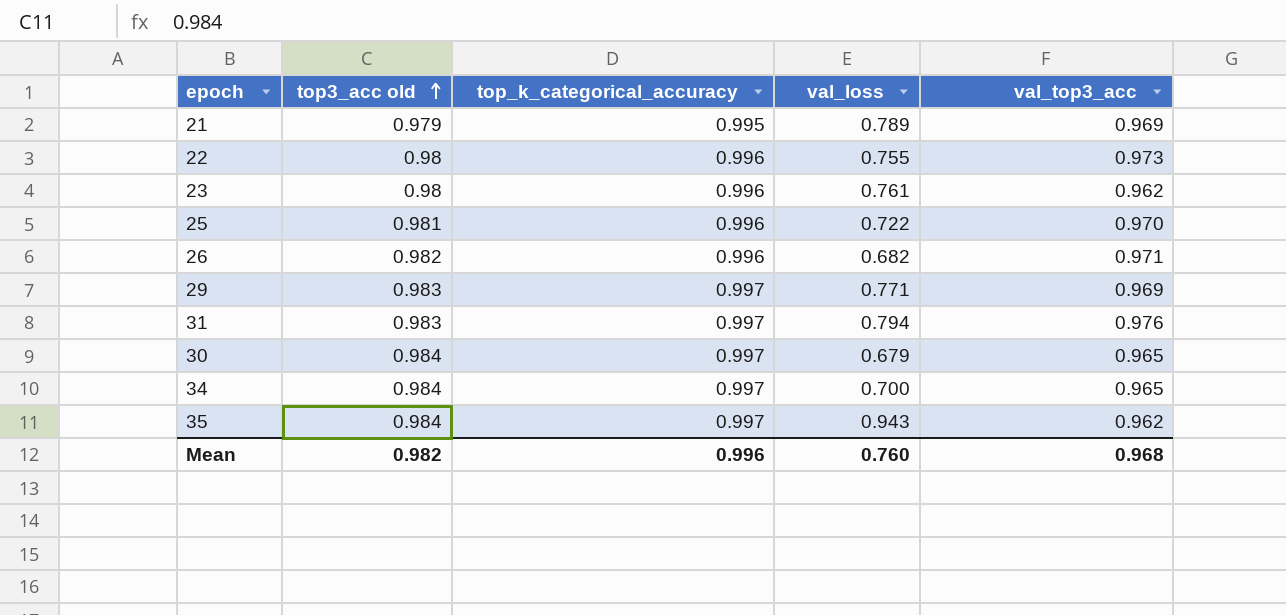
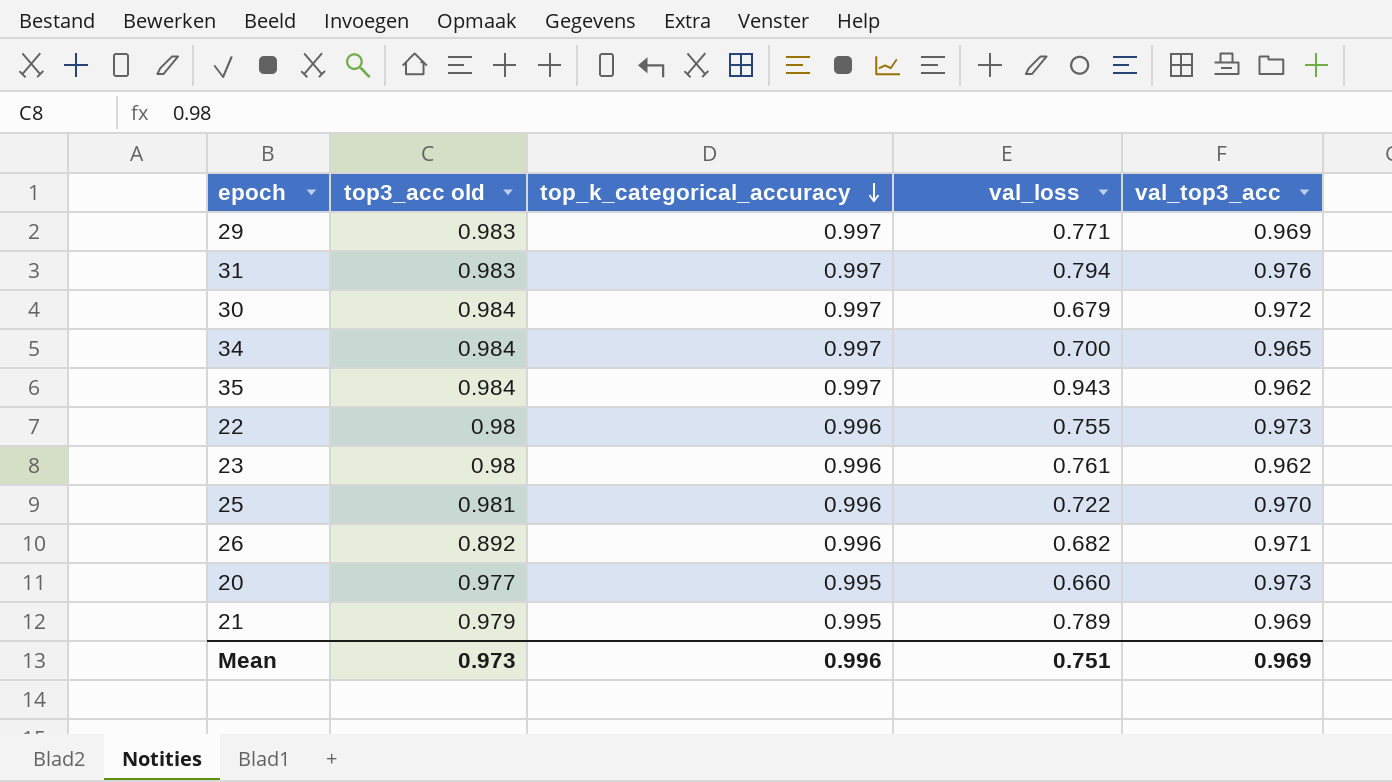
row order: top3_acc old ascending -> top_k_categorical_accuracy descending
30 | val_top3_acc: 0.965 -> 0.972
26 | top3_acc old: 0.982 -> 0.892
row 20: none -> 0.977 | 0.995 | 0.660 | 0.973
Mean | top3_acc old: 0.982 -> 0.973
Mean | val_loss: 0.760 -> 0.751
Mean | val_top3_acc: 0.968 -> 0.969

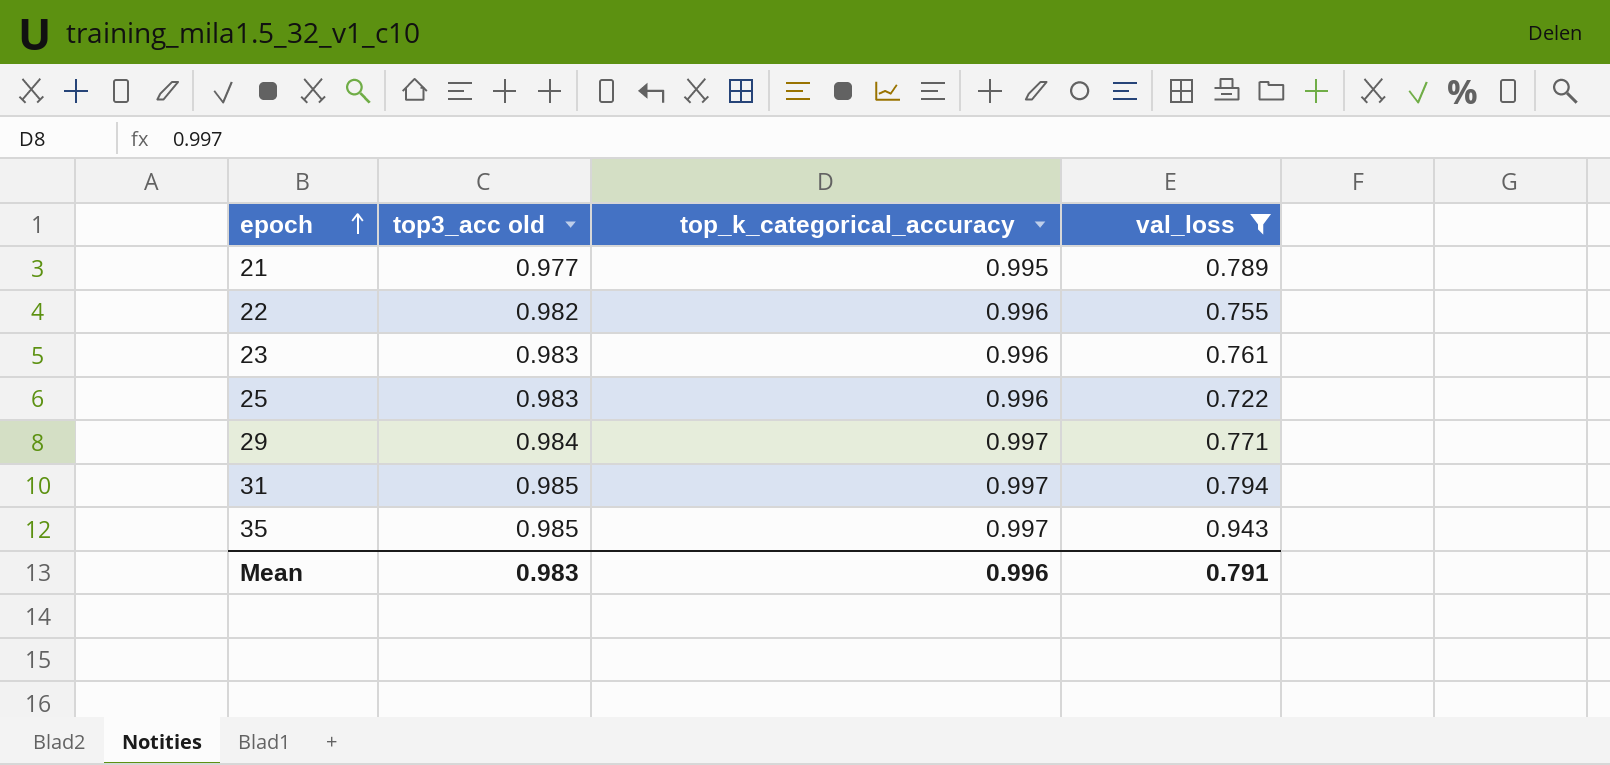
filter: none -> val_loss >= 0.722
row order: top_k_categorical_accuracy descending -> epoch ascending
column val_top3_acc | position: 5 -> none
21 | top3_acc old: 0.979 -> 0.977
22 | top3_acc old: 0.98 -> 0.982
23 | top3_acc old: 0.98 -> 0.983
25 | top3_acc old: 0.981 -> 0.983
29 | top3_acc old: 0.983 -> 0.984
31 | top3_acc old: 0.983 -> 0.985
35 | top3_acc old: 0.984 -> 0.985
Mean | top3_acc old: 0.973 -> 0.983
Mean | val_loss: 0.751 -> 0.791

